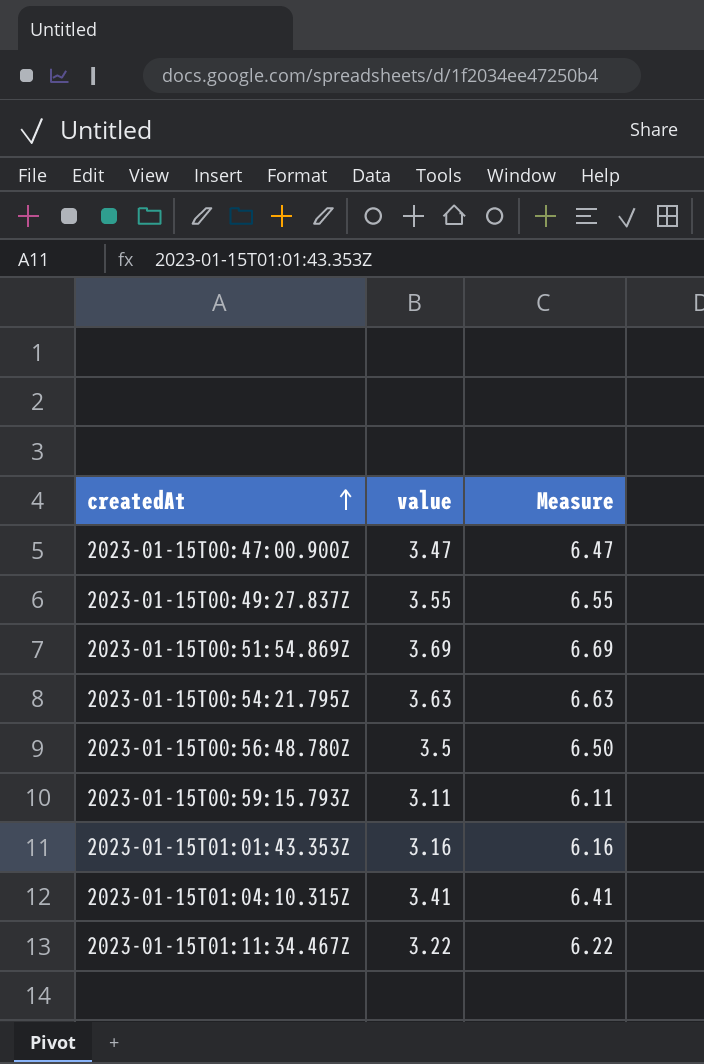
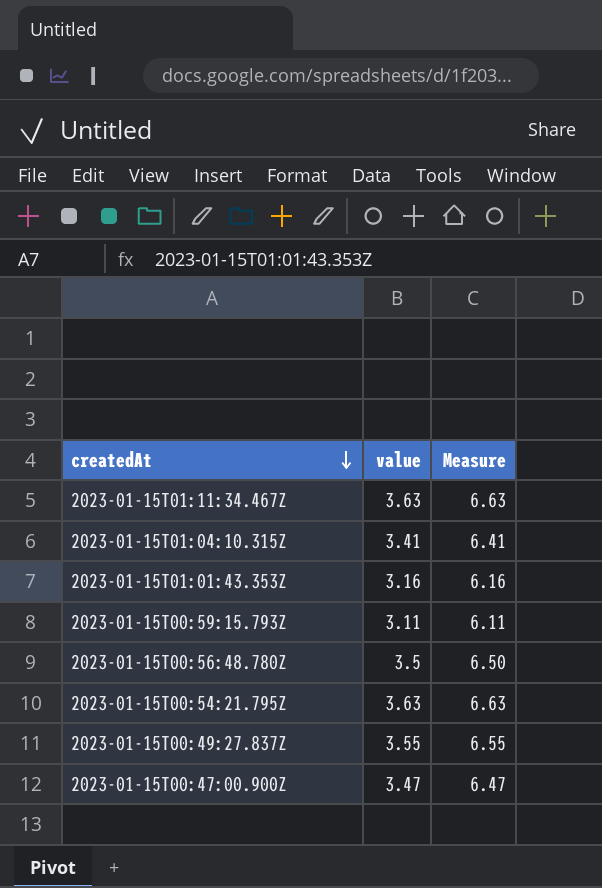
row order: createdAt ascending -> createdAt descending
row 2023-01-15T00:51:54.869Z: 3.69 | 6.69 -> none
2023-01-15T01:11:34.467Z | value: 3.22 -> 3.63
2023-01-15T01:11:34.467Z | Measure: 6.22 -> 6.63

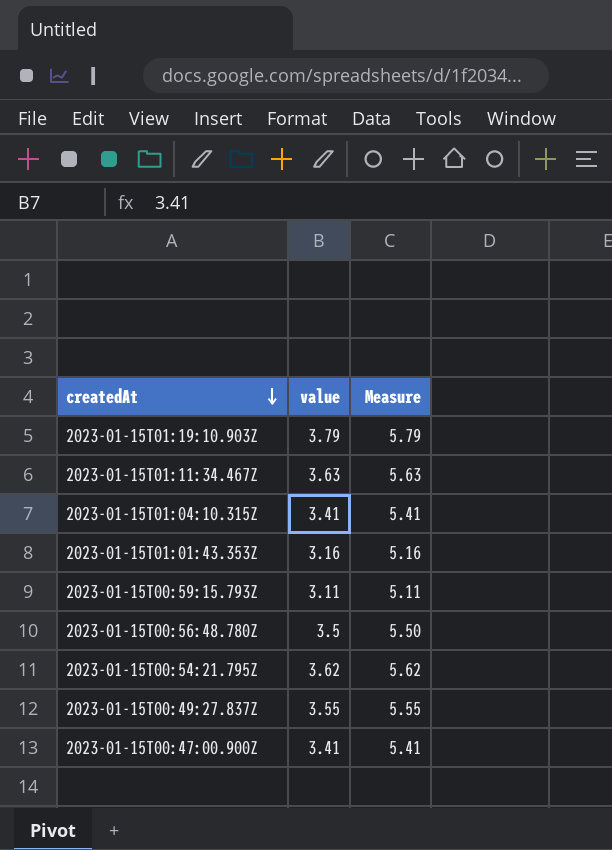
column Measure | formula: [value] + 3 -> [value] + 2
row 2023-01-15T01:19:10.903Z: none -> 3.79 | 5.79
2023-01-15T00:54:21.795Z | value: 3.63 -> 3.62
2023-01-15T00:47:00.900Z | value: 3.47 -> 3.41

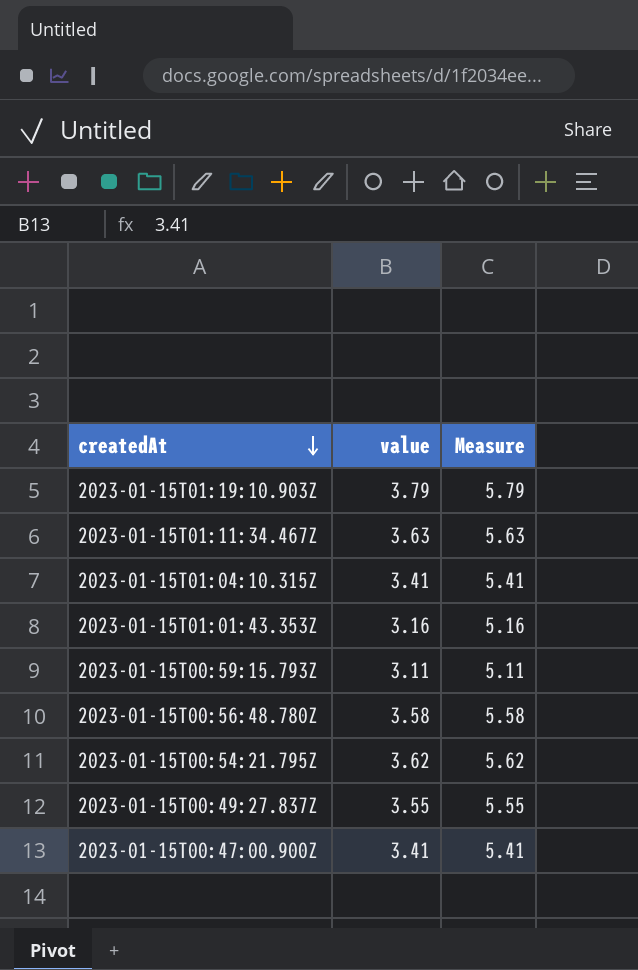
2023-01-15T00:56:48.780Z | value: 3.5 -> 3.58
2023-01-15T00:56:48.780Z | Measure: 5.50 -> 5.58

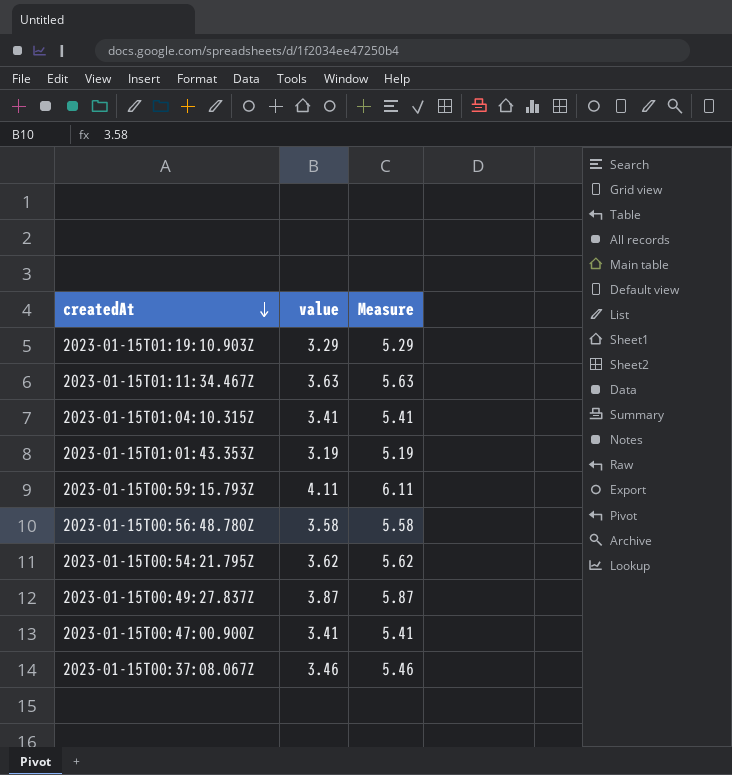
2023-01-15T01:19:10.903Z | value: 3.79 -> 3.29
2023-01-15T01:19:10.903Z | Measure: 5.79 -> 5.29
2023-01-15T01:01:43.353Z | value: 3.16 -> 3.19
2023-01-15T01:01:43.353Z | Measure: 5.16 -> 5.19
2023-01-15T00:59:15.793Z | value: 3.11 -> 4.11
2023-01-15T00:59:15.793Z | Measure: 5.11 -> 6.11
2023-01-15T00:49:27.837Z | value: 3.55 -> 3.87
2023-01-15T00:49:27.837Z | Measure: 5.55 -> 5.87
row 2023-01-15T00:37:08.067Z: none -> 3.46 | 5.46

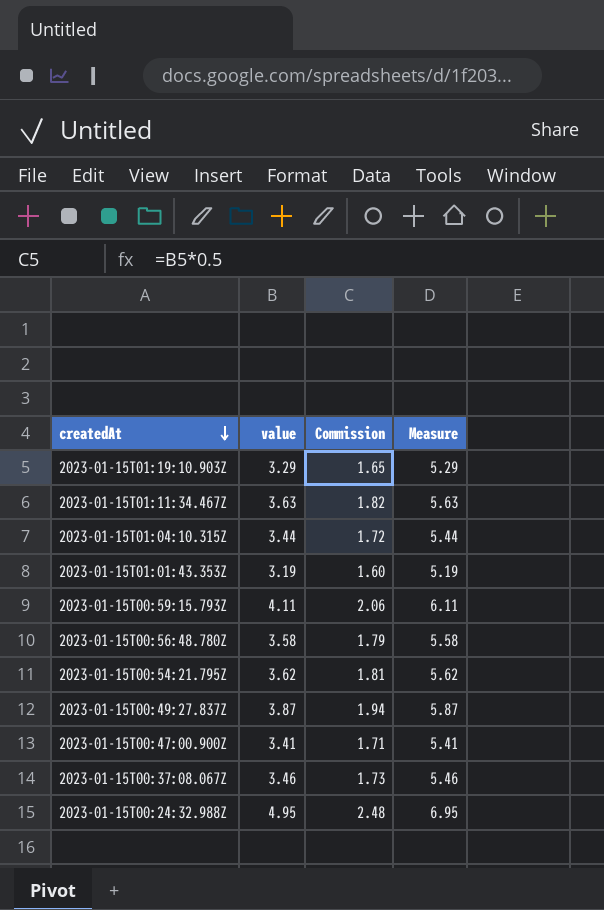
column Commission | formula: none -> [value] * 0.5
2023-01-15T01:04:10.315Z | value: 3.41 -> 3.44
2023-01-15T01:04:10.315Z | Measure: 5.41 -> 5.44
row 2023-01-15T00:24:32.988Z: none -> 4.95 | 2.48 | 6.95

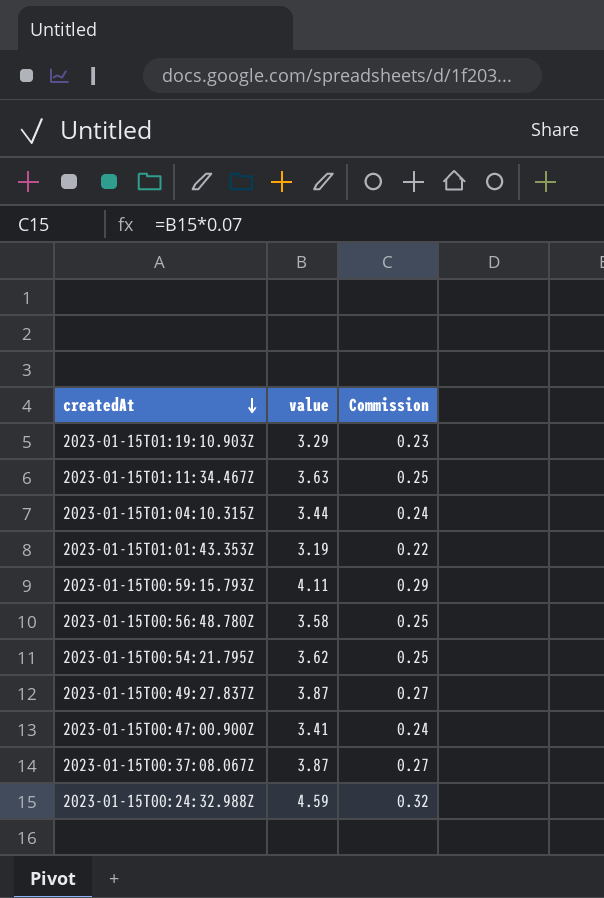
column Measure | formula: [value] + 2 -> none
column Commission | formula: [value] * 0.5 -> [value] * 0.07
2023-01-15T00:37:08.067Z | value: 3.46 -> 3.87
2023-01-15T00:24:32.988Z | value: 4.95 -> 4.59

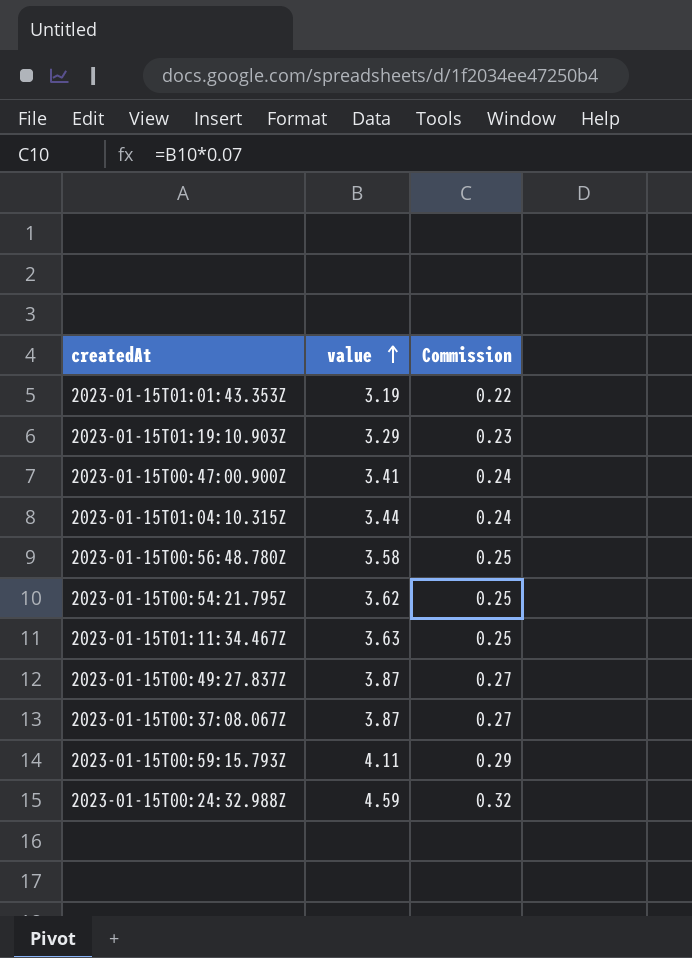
row order: createdAt descending -> value ascending

